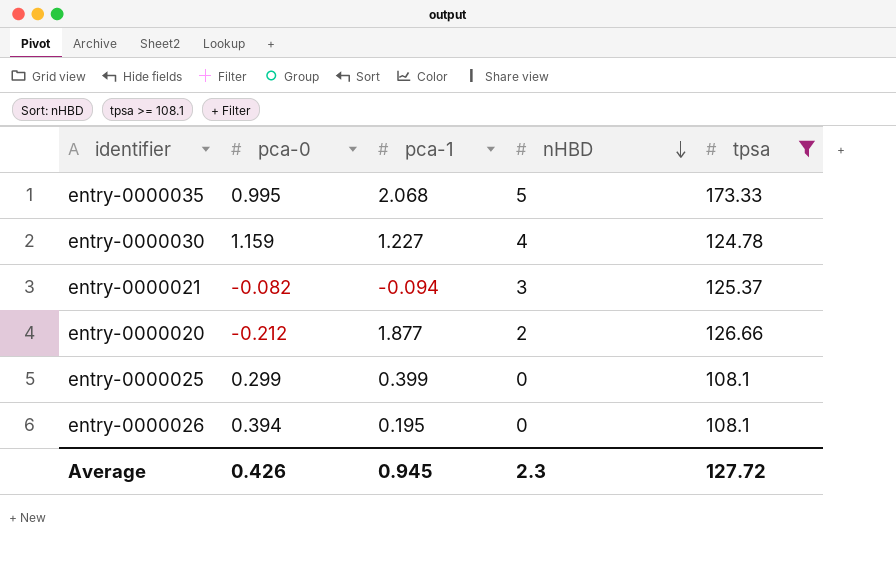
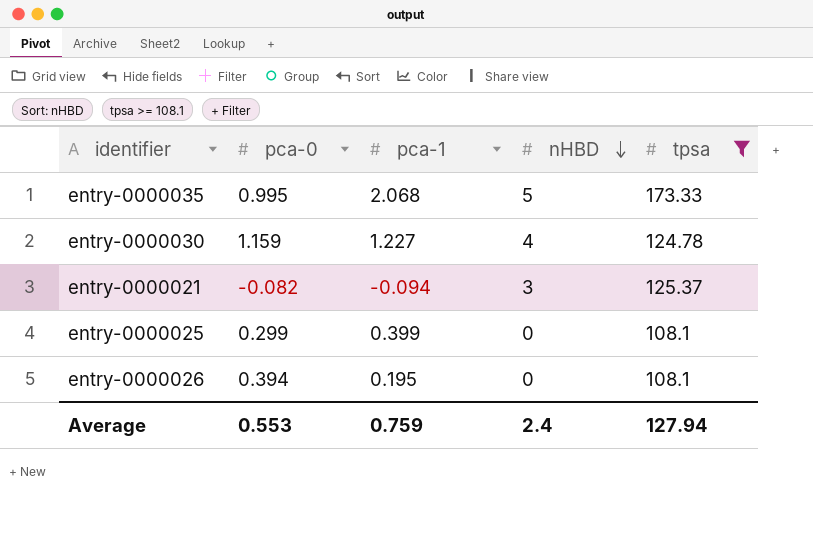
row entry-0000020: -0.212 | 1.877 | 2 | 126.66 -> none
Average | pca-0: 0.426 -> 0.553
Average | pca-1: 0.945 -> 0.759
Average | nHBD: 2.3 -> 2.4
Average | tpsa: 127.72 -> 127.94

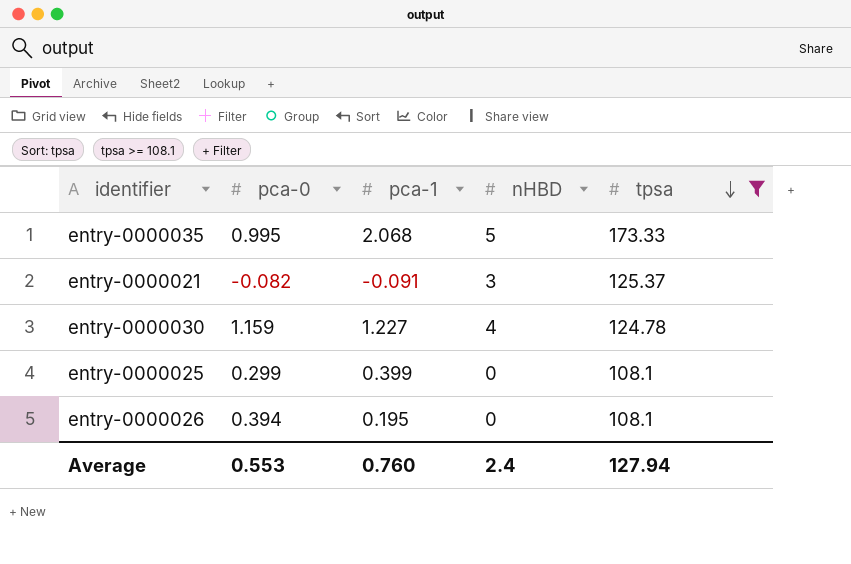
row order: nHBD descending -> tpsa descending
entry-0000021 | pca-1: -0.094 -> -0.091
Average | pca-1: 0.759 -> 0.760

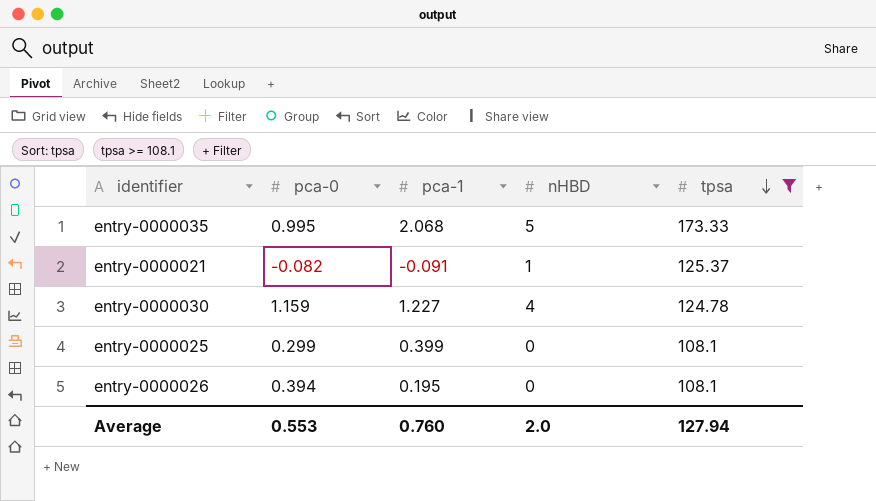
entry-0000021 | nHBD: 3 -> 1
Average | nHBD: 2.4 -> 2.0

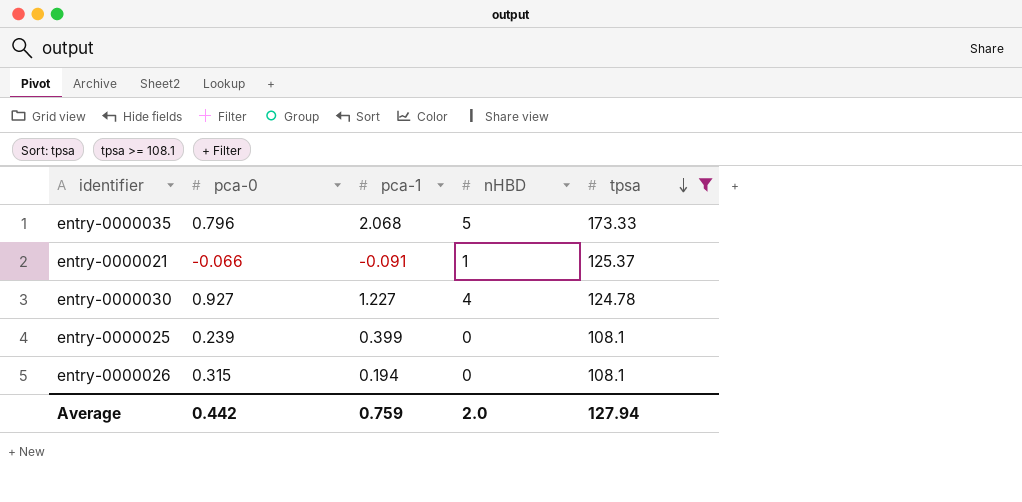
entry-0000035 | pca-0: 0.995 -> 0.796
entry-0000021 | pca-0: -0.082 -> -0.066
entry-0000030 | pca-0: 1.159 -> 0.927
entry-0000025 | pca-0: 0.299 -> 0.239
entry-0000026 | pca-0: 0.394 -> 0.315
entry-0000026 | pca-1: 0.195 -> 0.194
Average | pca-0: 0.553 -> 0.442
Average | pca-1: 0.760 -> 0.759

